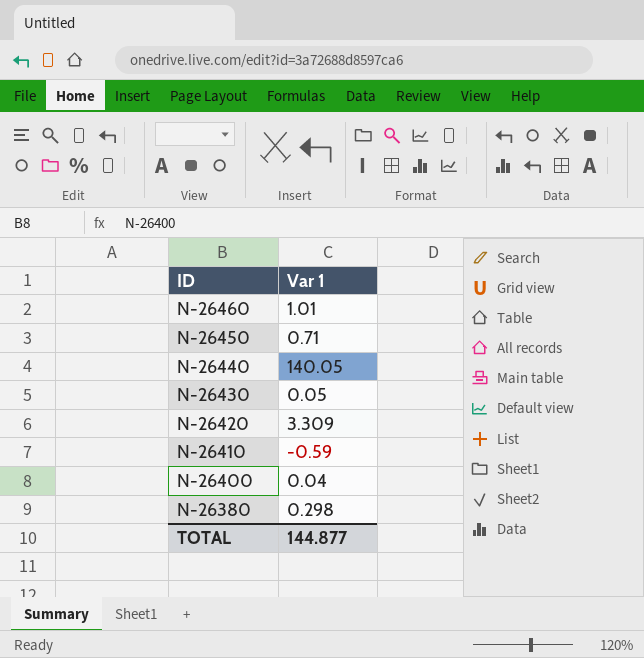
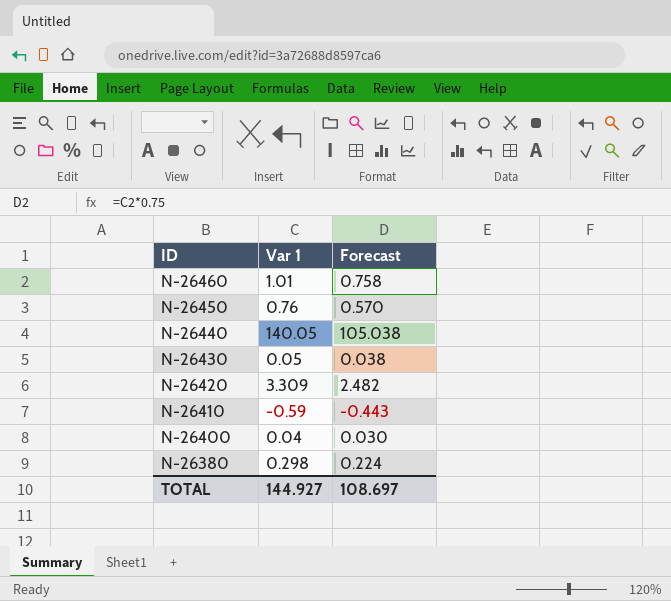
column Forecast | formula: none -> [Var 1] * 0.75
N-26450 | Var 1: 0.71 -> 0.76
TOTAL | Var 1: 144.877 -> 144.927

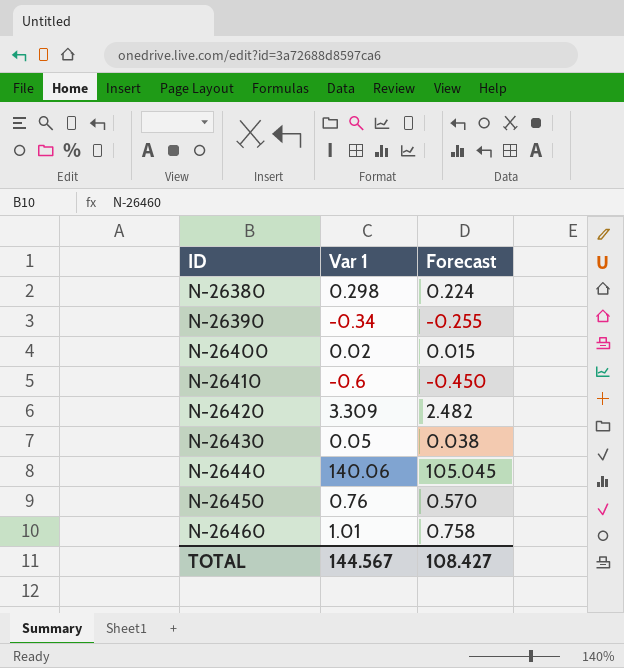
row order: ID descending -> ID ascending
row N-26390: none -> -0.34 | -0.255
N-26400 | Var 1: 0.04 -> 0.02
N-26400 | Forecast: 0.030 -> 0.015
N-26410 | Var 1: -0.59 -> -0.6
N-26410 | Forecast: -0.443 -> -0.450
N-26440 | Var 1: 140.05 -> 140.06
N-26440 | Forecast: 105.038 -> 105.045
TOTAL | Var 1: 144.927 -> 144.567
TOTAL | Forecast: 108.697 -> 108.427

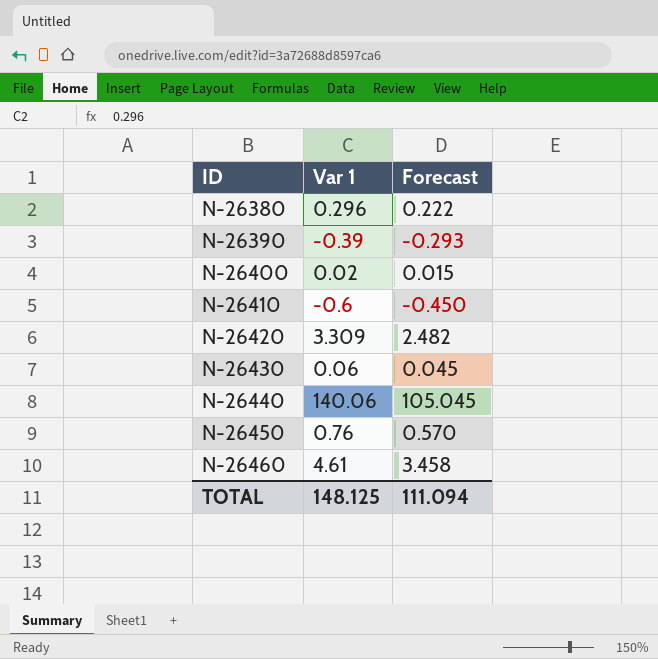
N-26380 | Var 1: 0.298 -> 0.296
N-26380 | Forecast: 0.224 -> 0.222
N-26390 | Var 1: -0.34 -> -0.39
N-26390 | Forecast: -0.255 -> -0.293
N-26430 | Var 1: 0.05 -> 0.06
N-26430 | Forecast: 0.038 -> 0.045
N-26460 | Var 1: 1.01 -> 4.61
N-26460 | Forecast: 0.758 -> 3.458
TOTAL | Var 1: 144.567 -> 148.125
TOTAL | Forecast: 108.427 -> 111.094

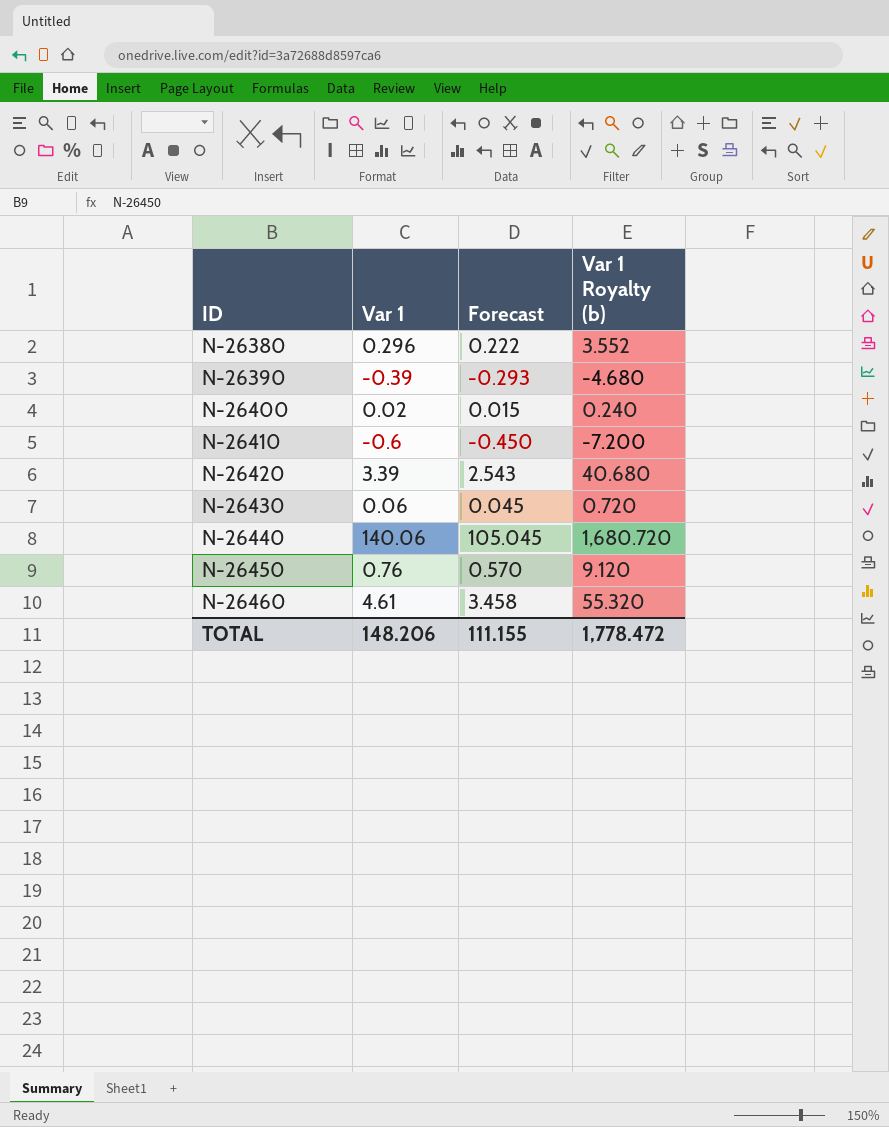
column Var 1 Royalty (b) | formula: none -> [Var 1] * 12
N-26420 | Var 1: 3.309 -> 3.39
N-26420 | Forecast: 2.482 -> 2.543
TOTAL | Var 1: 148.125 -> 148.206
TOTAL | Forecast: 111.094 -> 111.155

